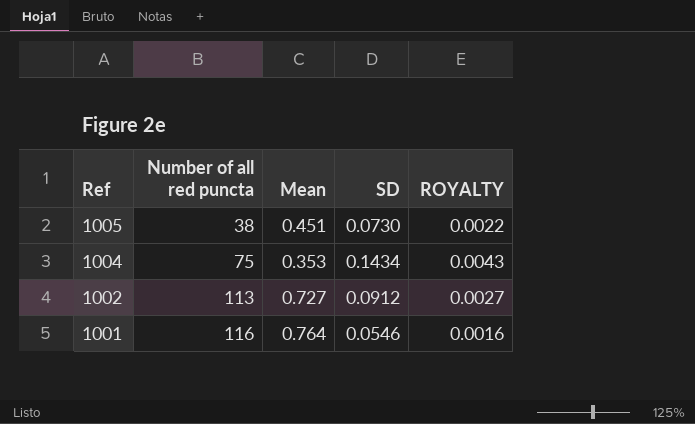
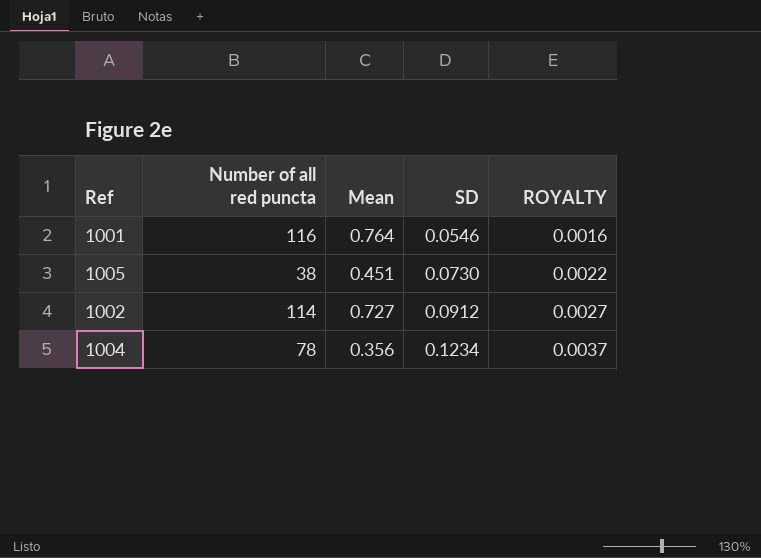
row order: Ref descending -> SD ascending
1002 | Number of all red puncta: 113 -> 114
1004 | Number of all red puncta: 75 -> 78
1004 | Mean: 0.353 -> 0.356
1004 | SD: 0.1434 -> 0.1234
1004 | ROYALTY: 0.0043 -> 0.0037

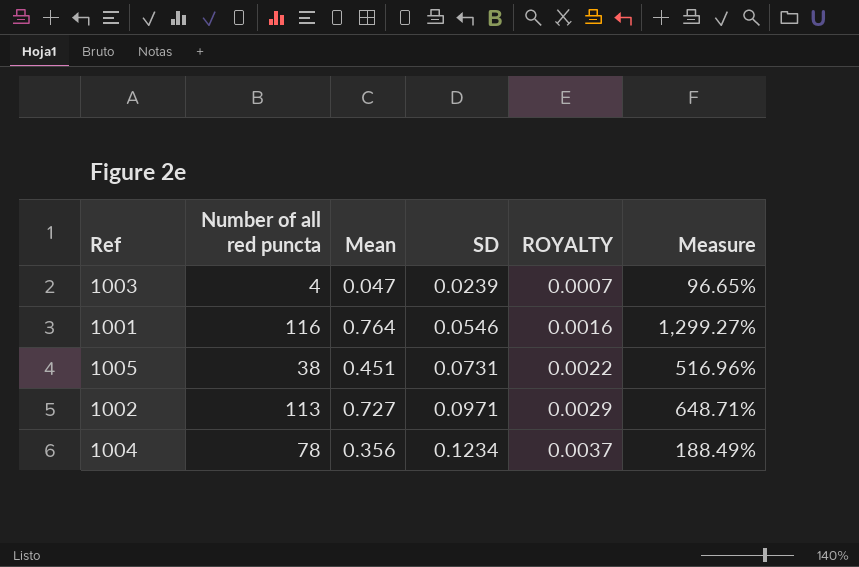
column Measure | formula: none -> ([Mean] - [SD]) / [SD]
row 1003: none -> 4 | 0.047 | 0.0239 | 0.0007 | 96.65%
1005 | SD: 0.0730 -> 0.0731
1002 | Number of all red puncta: 114 -> 113
1002 | SD: 0.0912 -> 0.0971
1002 | ROYALTY: 0.0027 -> 0.0029

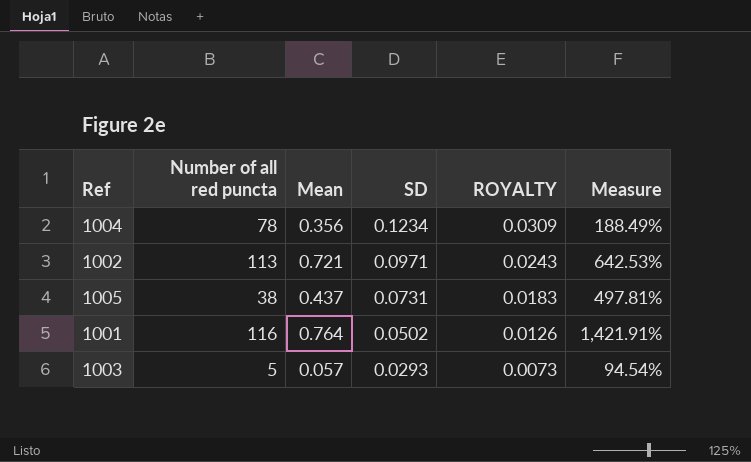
row order: SD ascending -> SD descending
column ROYALTY | formula: [SD] * 0.03 -> [SD] * 0.25
1002 | Mean: 0.727 -> 0.721
1002 | Measure: 648.71% -> 642.53%
1005 | Mean: 0.451 -> 0.437
1005 | Measure: 516.96% -> 497.81%
1001 | SD: 0.0546 -> 0.0502
1001 | Measure: 1,299.27% -> 1,421.91%
1003 | Number of all red puncta: 4 -> 5
1003 | Mean: 0.047 -> 0.057
1003 | SD: 0.0239 -> 0.0293
1003 | Measure: 96.65% -> 94.54%

